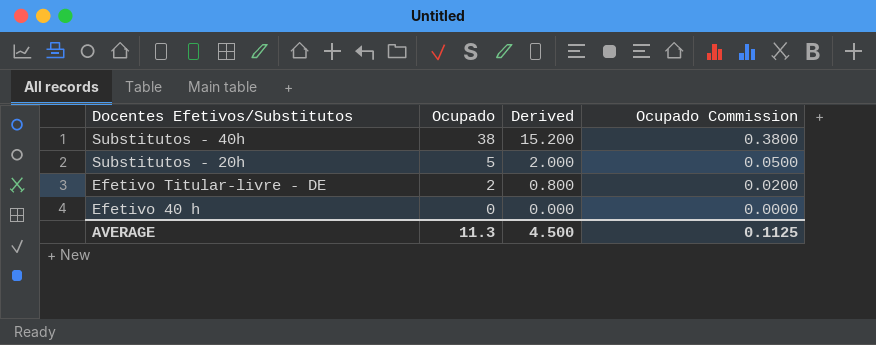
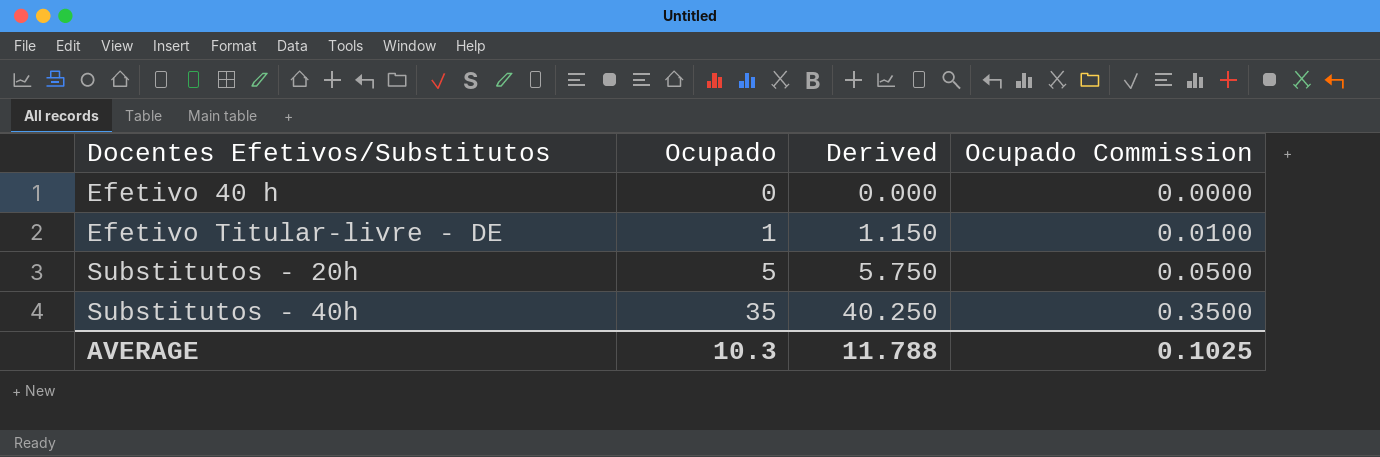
row order: Docentes Efetivos/Substitutos descending -> Docentes Efetivos/Substitutos ascending
column Derived | formula: [Ocupado] * 0.4 -> [Ocupado] * 1.15
Efetivo Titular-livre - DE | Ocupado: 2 -> 1
Efetivo Titular-livre - DE | Ocupado Commission: 0.0200 -> 0.0100
Substitutos - 40h | Ocupado: 38 -> 35
Substitutos - 40h | Ocupado Commission: 0.3800 -> 0.3500
AVERAGE | Ocupado: 11.3 -> 10.3
AVERAGE | Derived: 4.500 -> 11.788
AVERAGE | Ocupado Commission: 0.1125 -> 0.1025

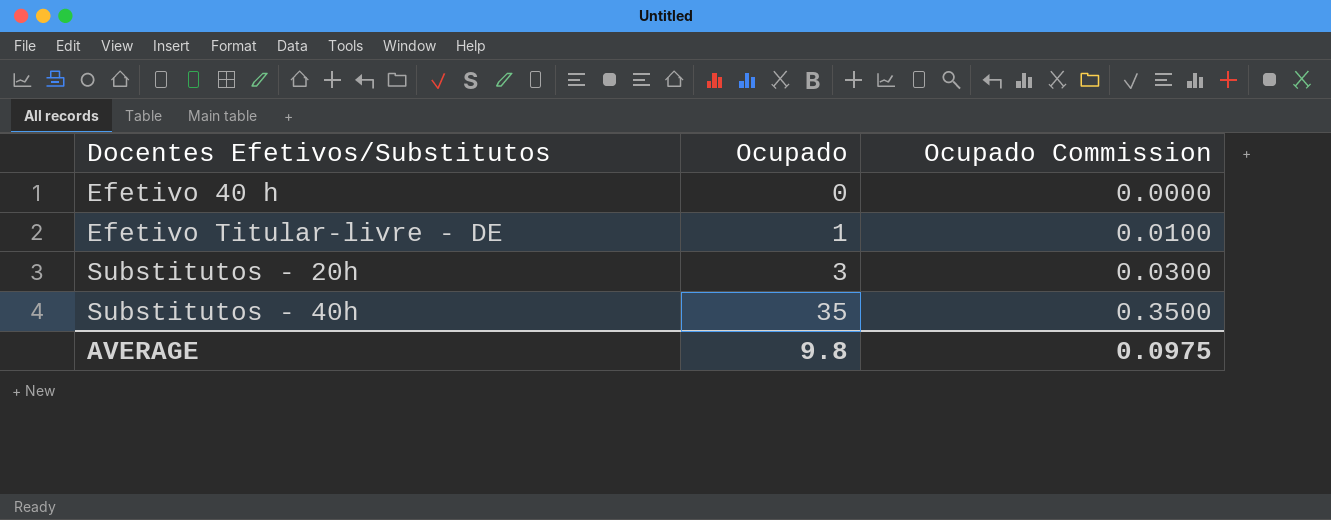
column Derived | formula: [Ocupado] * 1.15 -> none
Substitutos - 20h | Ocupado: 5 -> 3
Substitutos - 20h | Ocupado Commission: 0.0500 -> 0.0300
AVERAGE | Ocupado: 10.3 -> 9.8
AVERAGE | Ocupado Commission: 0.1025 -> 0.0975

